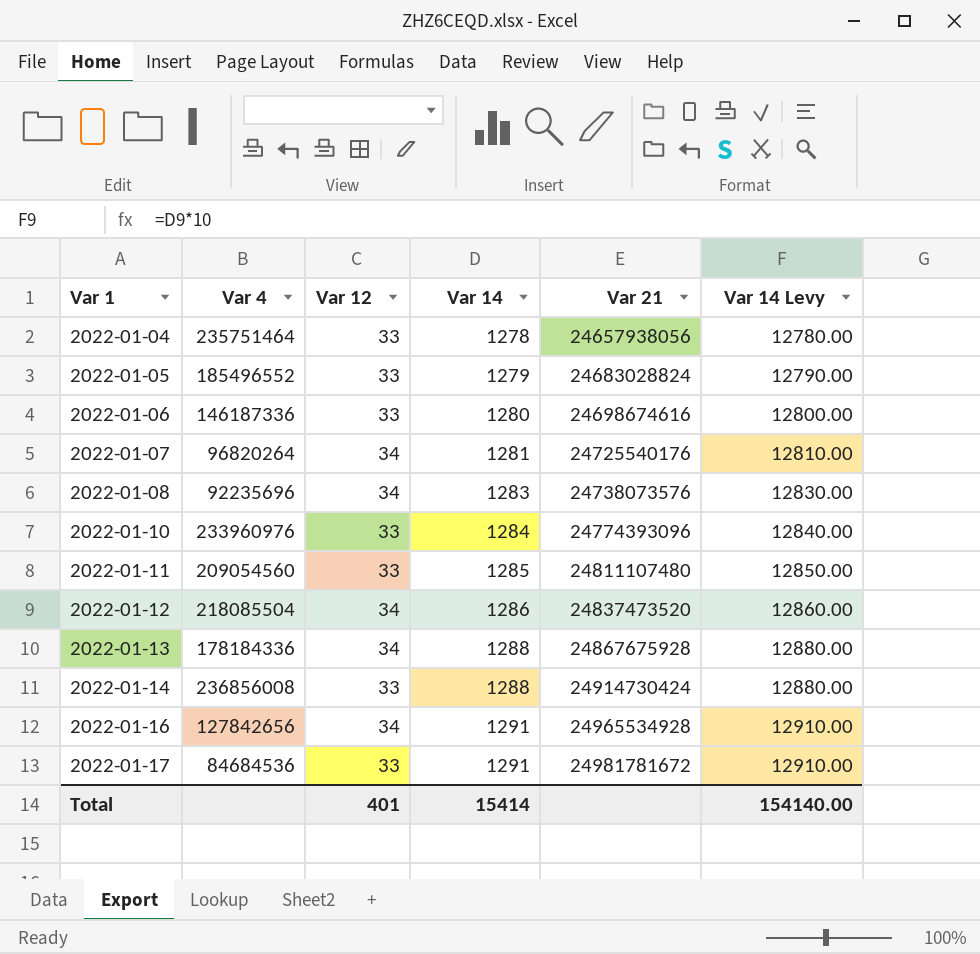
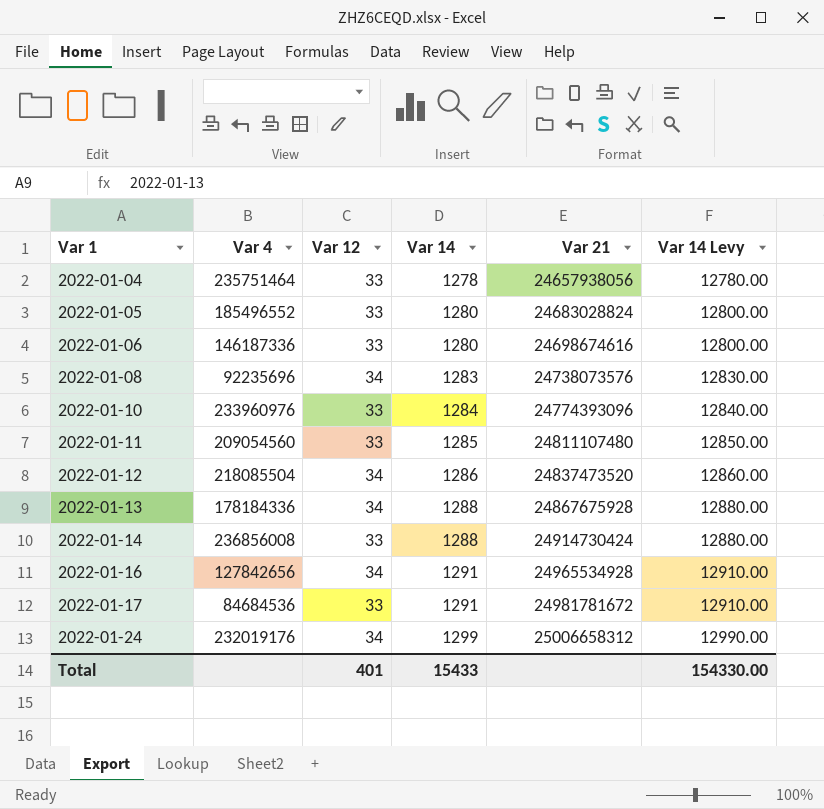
row 2022-01-07: 96820264 | 34 | 1281 | 24725540176 | 12810.00 -> none
2022-01-05 | Var 14: 1279 -> 1280
2022-01-05 | Var 14 Levy: 12790.00 -> 12800.00
row 2022-01-24: none -> 232019176 | 34 | 1299 | 25006658312 | 12990.00
Total | Var 14: 15414 -> 15433
Total | Var 14 Levy: 154140.00 -> 154330.00

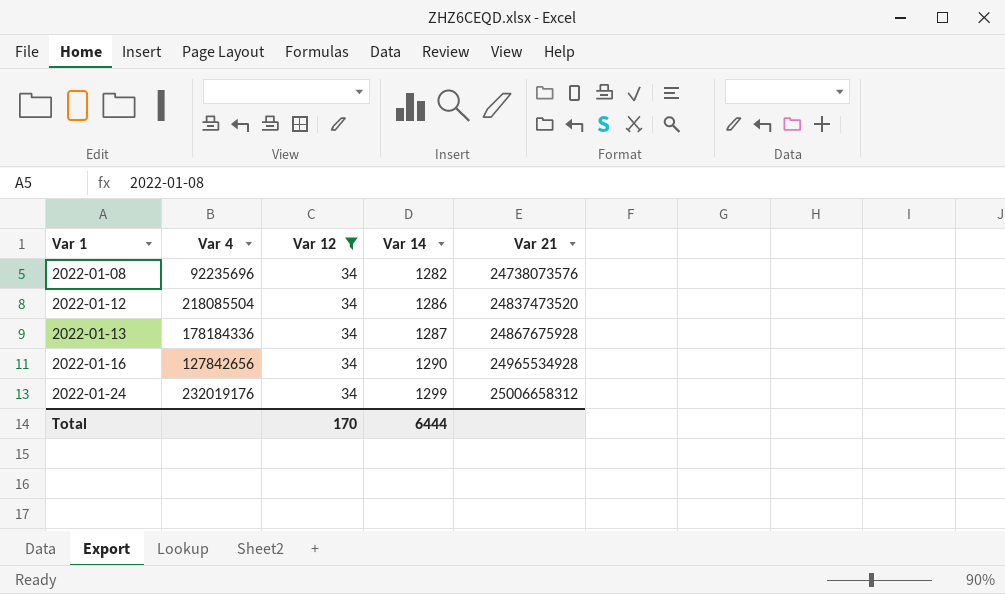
filter: none -> Var 12 = 34
column Var 14 Levy | formula: [Var 14] * 10 -> none
2022-01-08 | Var 14: 1283 -> 1282
2022-01-13 | Var 14: 1288 -> 1287
2022-01-16 | Var 14: 1291 -> 1290
Total | Var 12: 401 -> 170
Total | Var 14: 15433 -> 6444

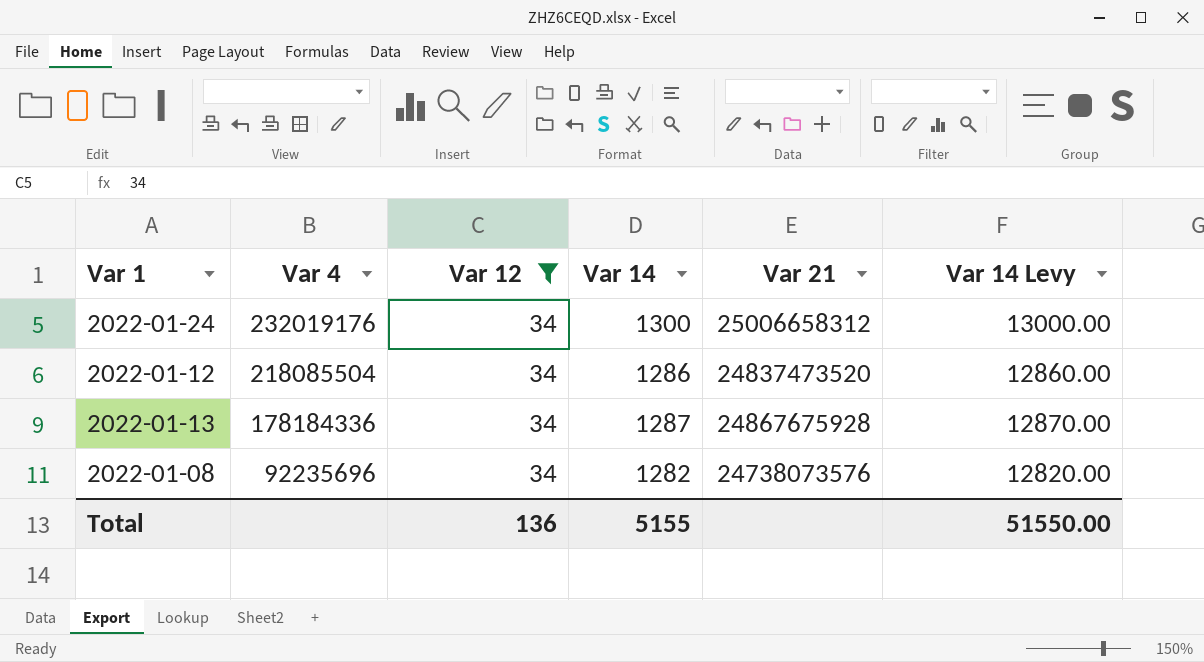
row order: Var 1 ascending -> Var 4 descending
column Var 14 Levy | formula: none -> [Var 14] * 10
row 2022-01-16: 127842656 | 34 | 1290 | 24965534928 -> none
2022-01-24 | Var 14: 1299 -> 1300
Total | Var 12: 170 -> 136
Total | Var 14: 6444 -> 5155

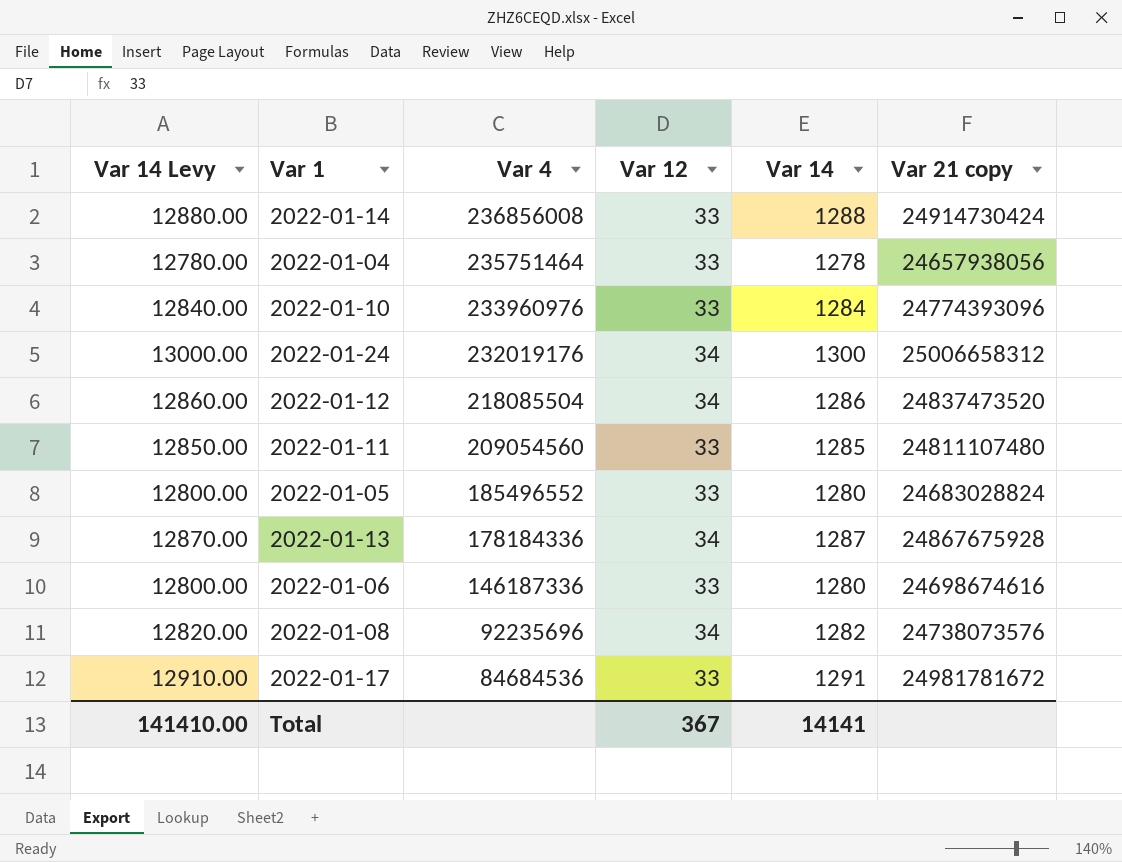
filter: Var 12 = 34 -> none
column Var 14 Levy | position: 6 -> 1
column name: Var 21 -> Var 21 copy
Total | Var 14 Levy: 51550.00 -> 141410.00
Total | Var 12: 136 -> 367
Total | Var 14: 5155 -> 14141

